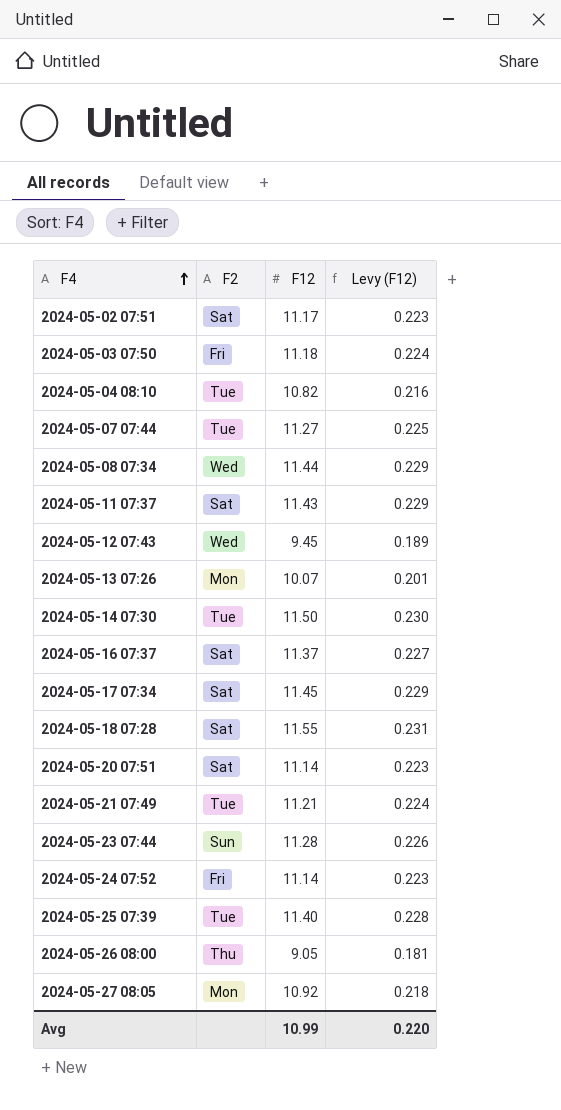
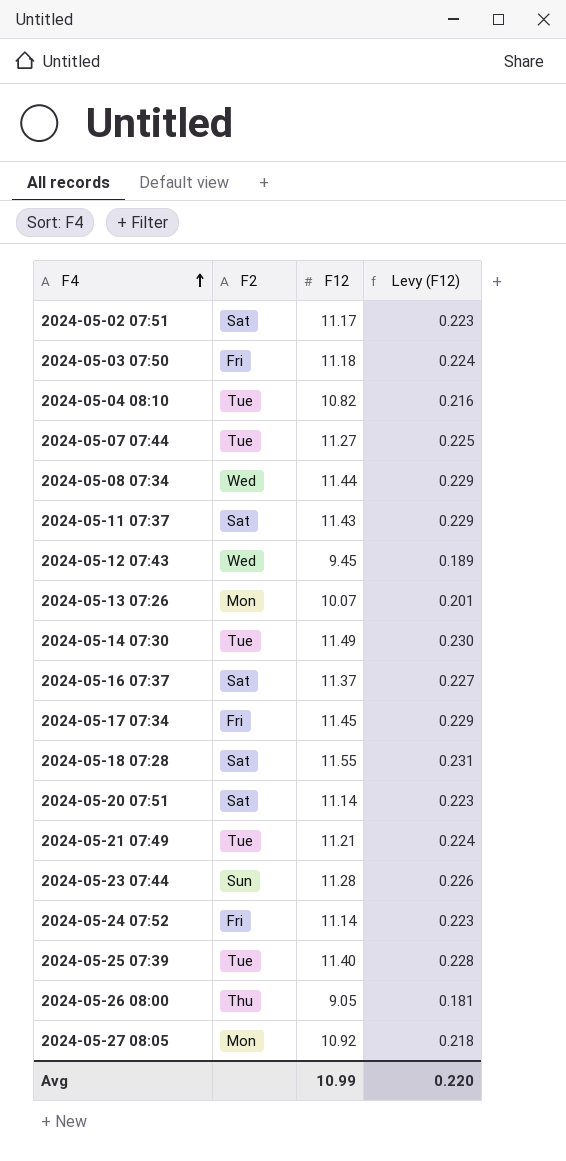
2024-05-14 07:30 | F12: 11.50 -> 11.49
2024-05-17 07:34 | F2: Sat -> Fri

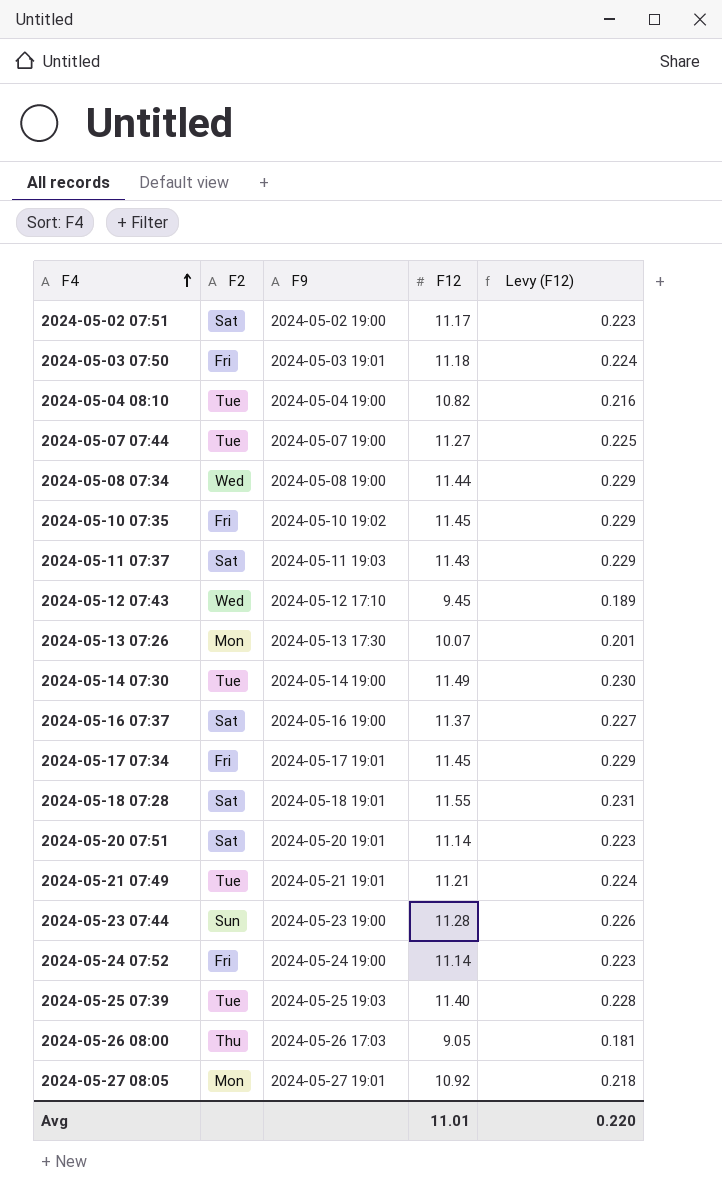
column F9 | position: none -> 3
row 2024-05-10 07:35: none -> Fri | 2024-05-10 19:02 | 11.45 | 0.229
Avg | F12: 10.99 -> 11.01

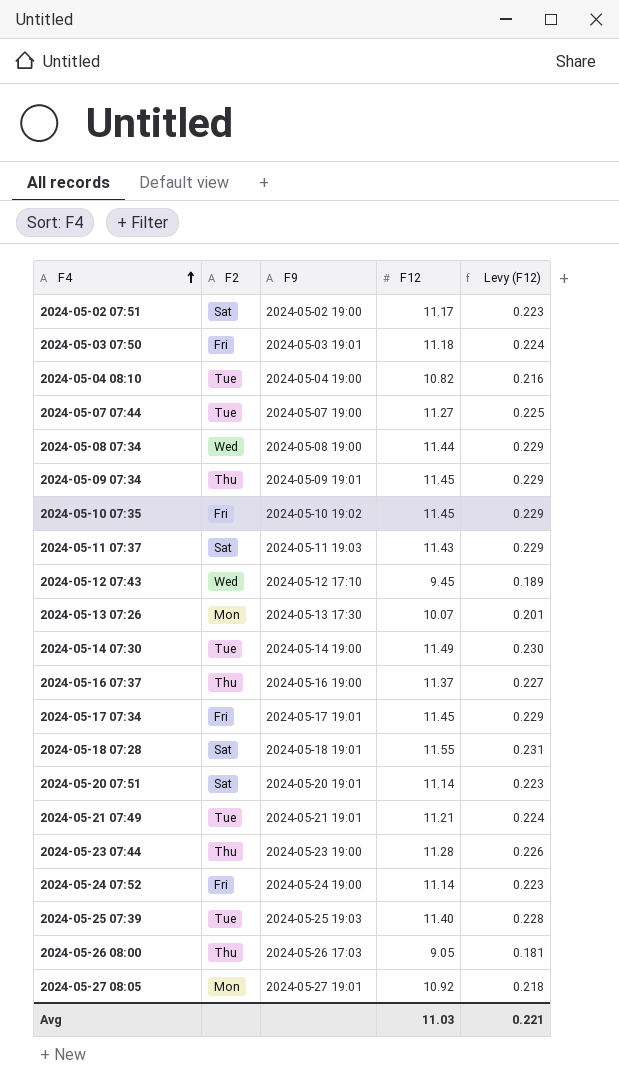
row 2024-05-09 07:34: none -> Thu | 2024-05-09 19:01 | 11.45 | 0.229
2024-05-16 07:37 | F2: Sat -> Thu
2024-05-23 07:44 | F2: Sun -> Thu
Avg | F12: 11.01 -> 11.03
Avg | Levy (F12): 0.220 -> 0.221

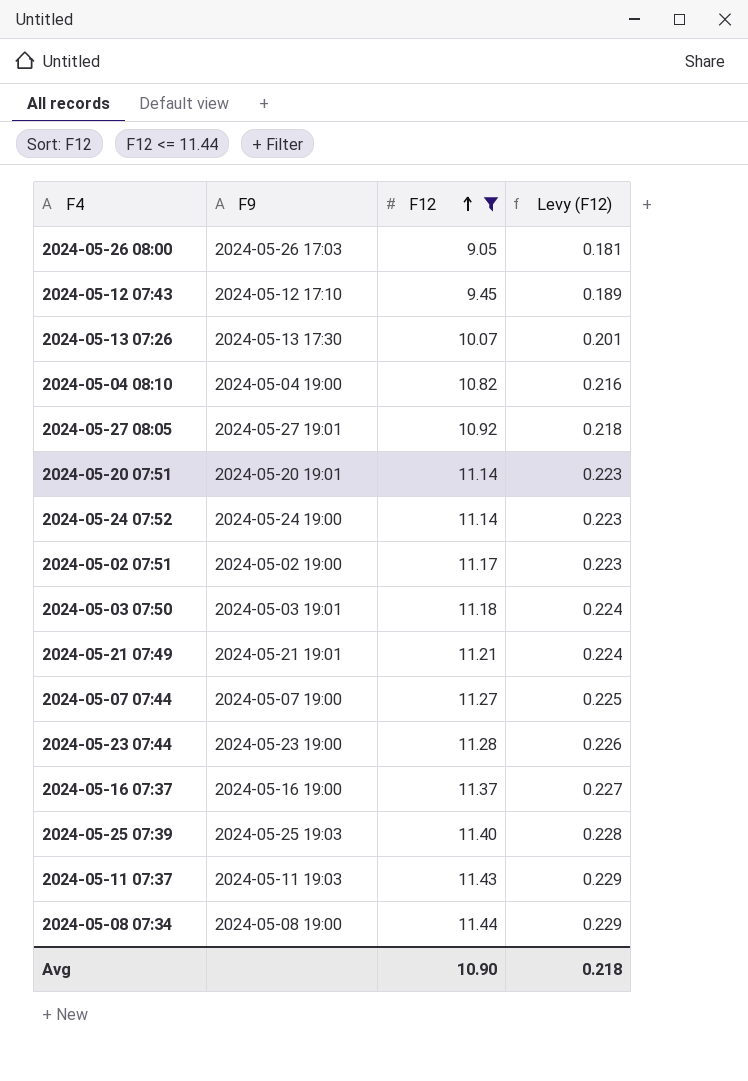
filter: none -> F12 <= 11.44
row order: F4 ascending -> F12 ascending
column F2 | position: 2 -> none
Avg | F12: 11.03 -> 10.90
Avg | Levy (F12): 0.221 -> 0.218

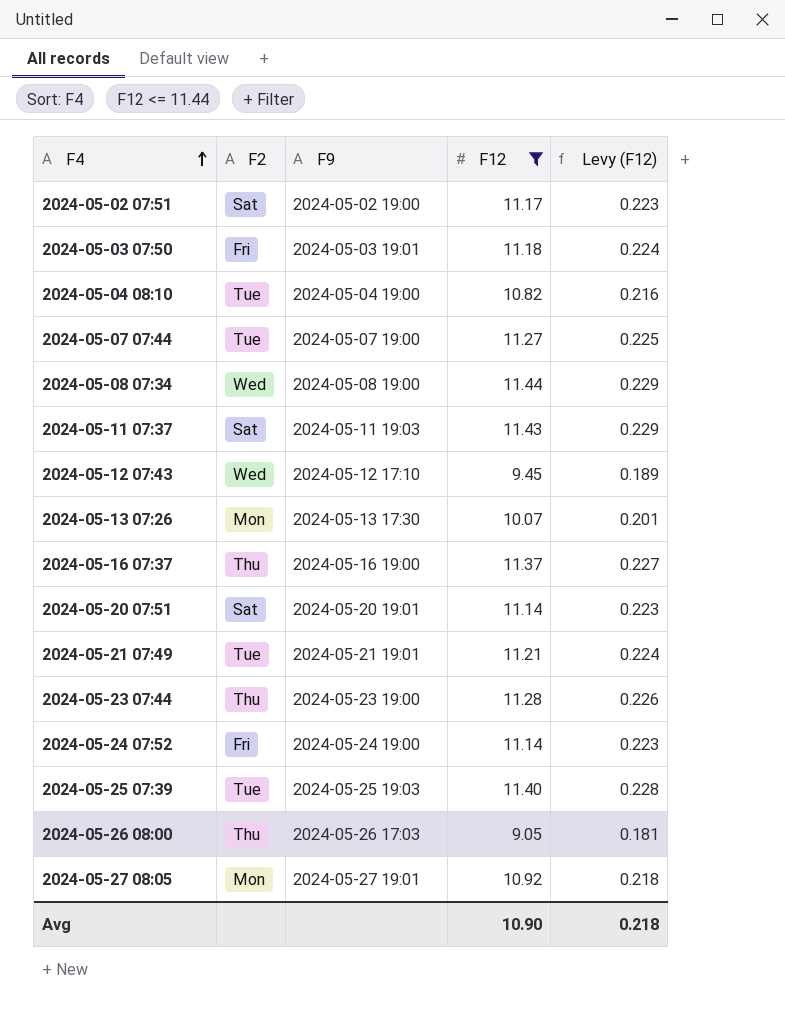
row order: F12 ascending -> F4 ascending
column F2 | position: none -> 2

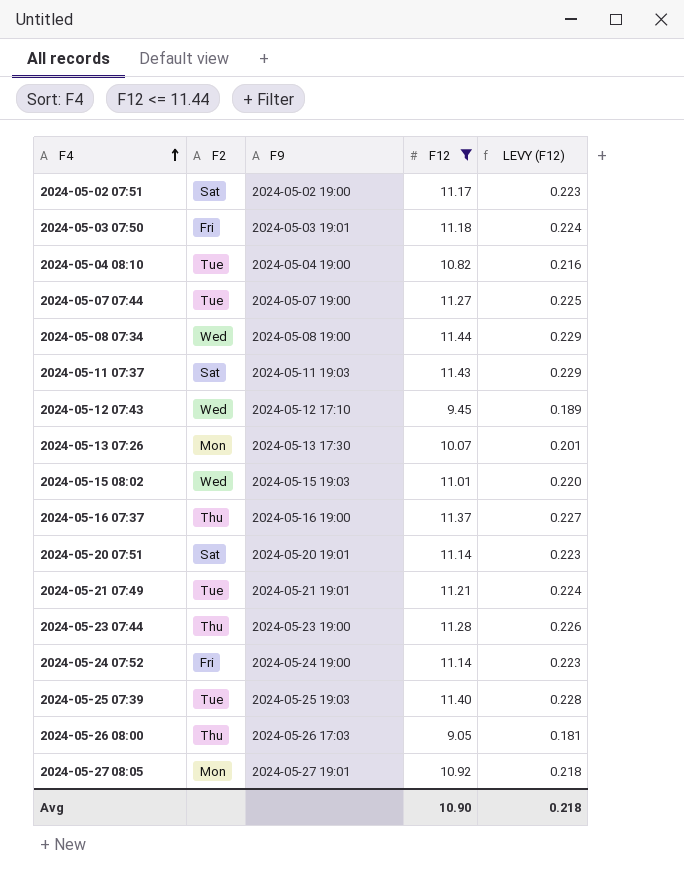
column name: Levy (F12) -> LEVY (F12)
row 2024-05-15 08:02: none -> Wed | 2024-05-15 19:03 | 11.01 | 0.220

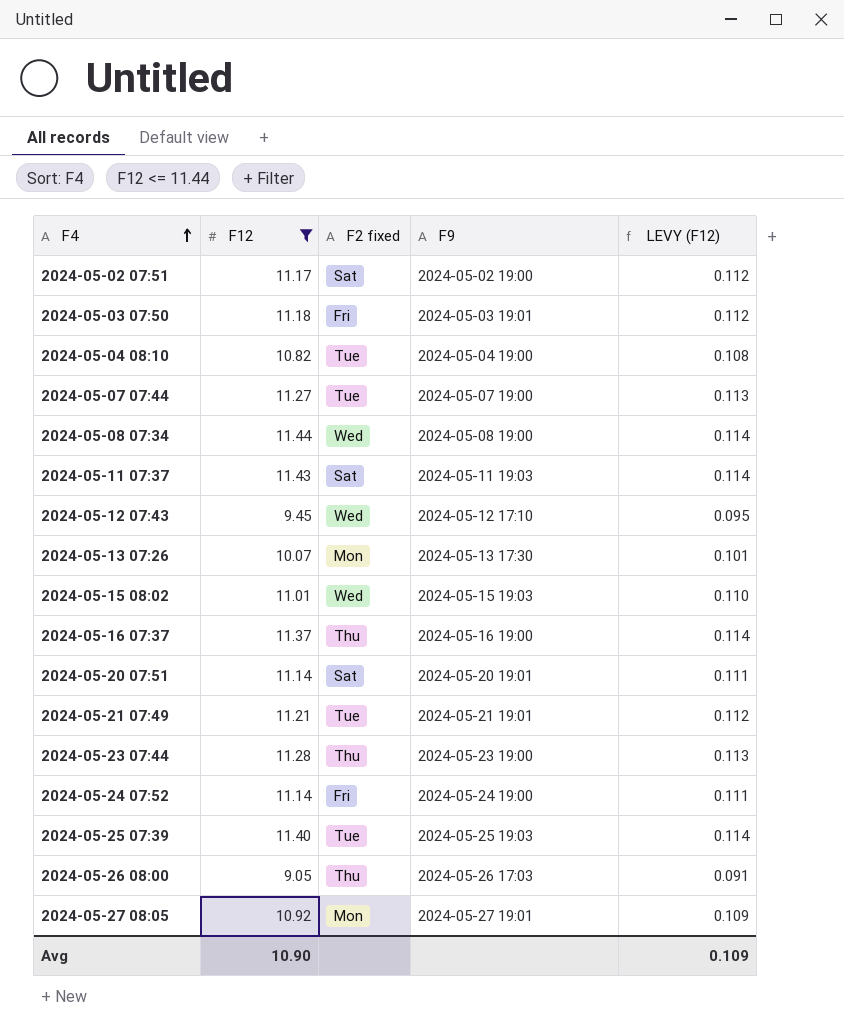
column F12 | position: 4 -> 2
column name: F2 -> F2 fixed
column LEVY (F12) | formula: [F12] * 0.02 -> [F12] * 0.01
Avg | LEVY (F12): 0.218 -> 0.109

